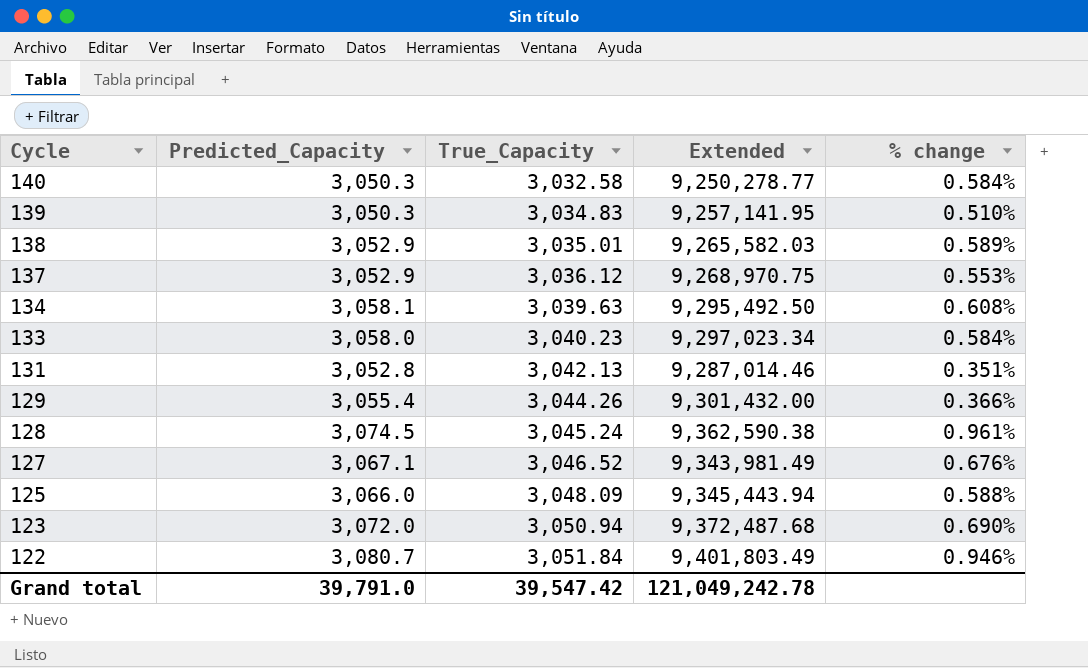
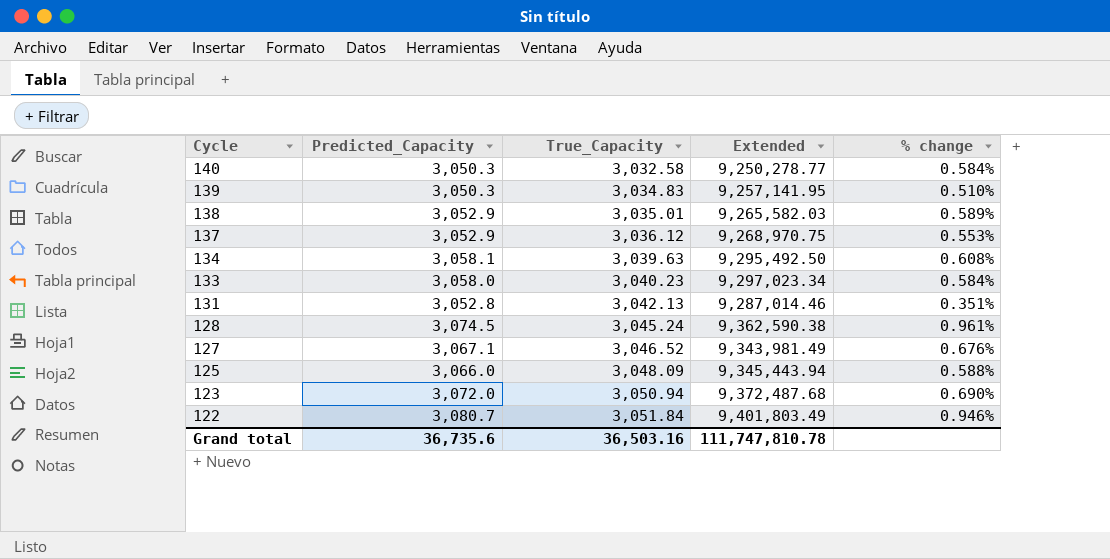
row 129: 3,055.4 | 3,044.26 | 9,301,432.00 | 0.366% -> none
Grand total | Predicted_Capacity: 39,791.0 -> 36,735.6
Grand total | True_Capacity: 39,547.42 -> 36,503.16
Grand total | Extended: 121,049,242.78 -> 111,747,810.78

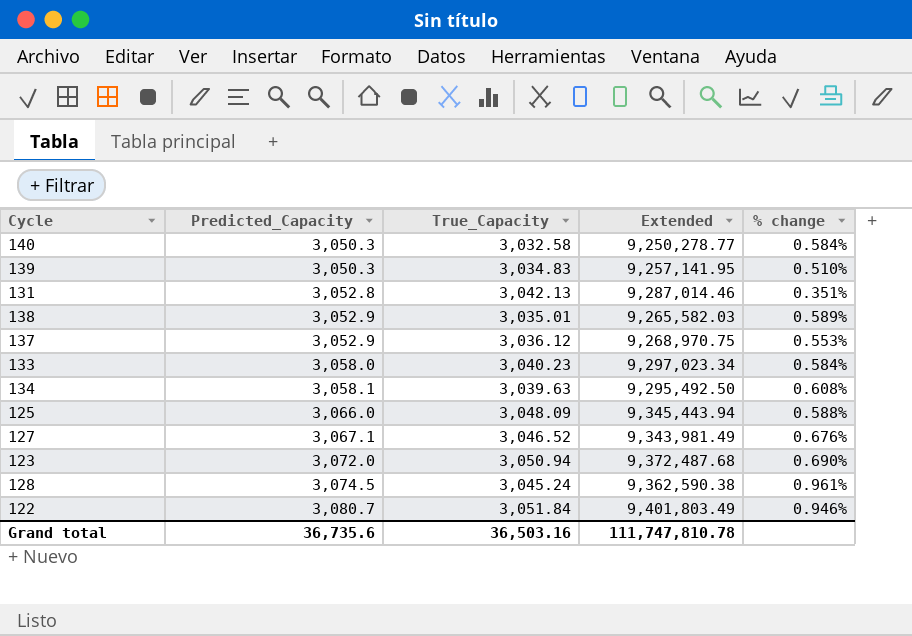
row order: Cycle descending -> Predicted_Capacity ascending

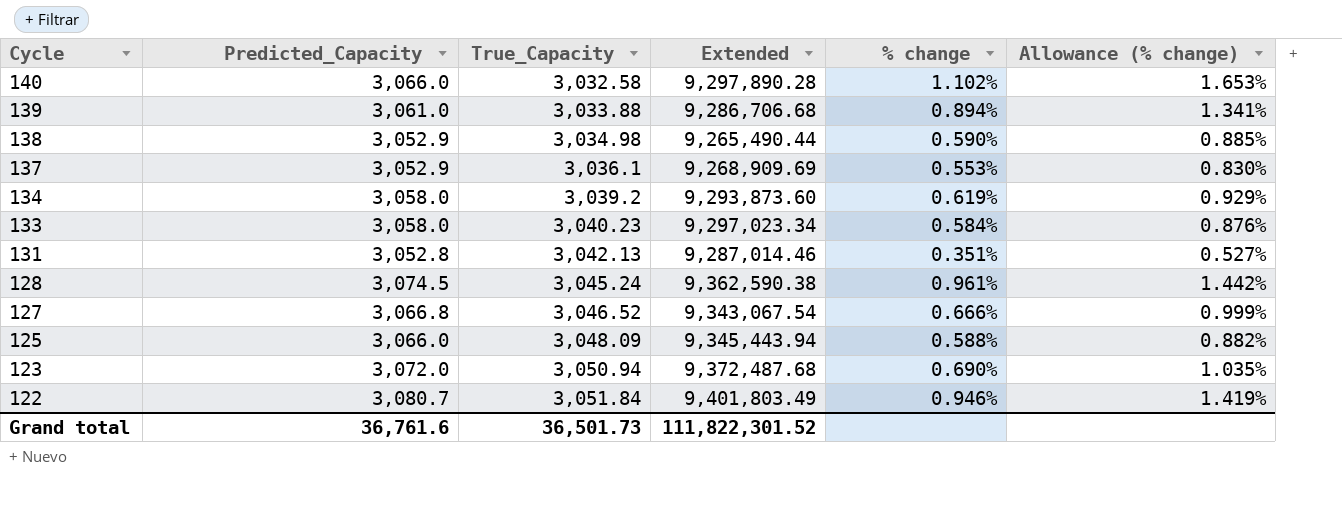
row order: Predicted_Capacity ascending -> Cycle descending
column Allowance (% change) | formula: none -> [% change] * 1.5
140 | Predicted_Capacity: 3,050.3 -> 3,066.0
140 | Extended: 9,250,278.77 -> 9,297,890.28
140 | % change: 0.584% -> 1.102%
139 | Predicted_Capacity: 3,050.3 -> 3,061.0
139 | True_Capacity: 3,034.83 -> 3,033.88
139 | Extended: 9,257,141.95 -> 9,286,706.68
139 | % change: 0.510% -> 0.894%
138 | True_Capacity: 3,035.01 -> 3,034.98
138 | Extended: 9,265,582.03 -> 9,265,490.44
138 | % change: 0.589% -> 0.590%
137 | True_Capacity: 3,036.12 -> 3,036.1
137 | Extended: 9,268,970.75 -> 9,268,909.69
134 | Predicted_Capacity: 3,058.1 -> 3,058.0
134 | True_Capacity: 3,039.63 -> 3,039.2
134 | Extended: 9,295,492.50 -> 9,293,873.60
134 | % change: 0.608% -> 0.619%
127 | Predicted_Capacity: 3,067.1 -> 3,066.8
127 | Extended: 9,343,981.49 -> 9,343,067.54
127 | % change: 0.676% -> 0.666%
Grand total | Predicted_Capacity: 36,735.6 -> 36,761.6
Grand total | True_Capacity: 36,503.16 -> 36,501.73
Grand total | Extended: 111,747,810.78 -> 111,822,301.52

